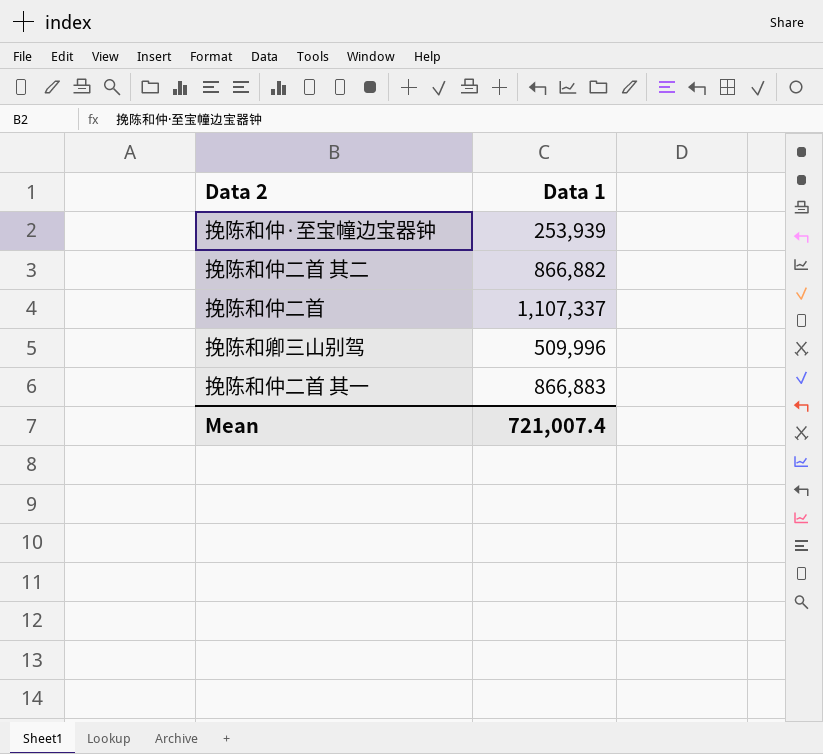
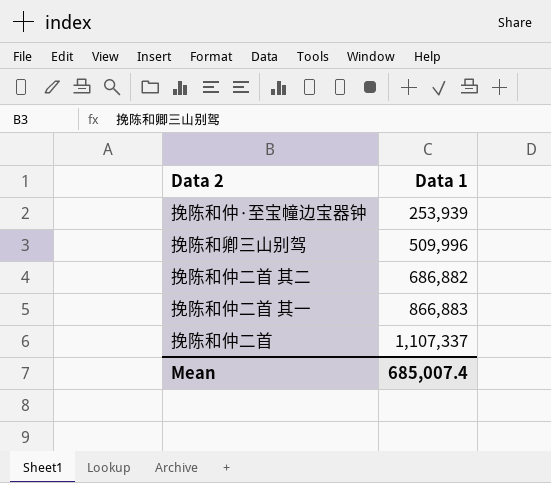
row order: none -> Data 1 ascending
挽陈和仲二首 其二 | Data 1: 866,882 -> 686,882
Mean | Data 1: 721,007.4 -> 685,007.4

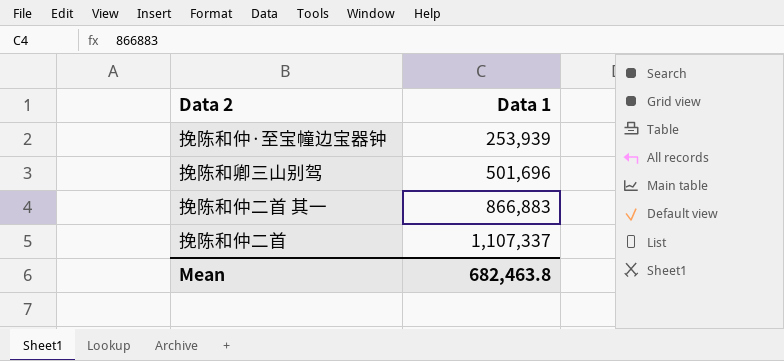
row 挽陈和仲二首 其二: 686,882 -> none
挽陈和卿三山别驾 | Data 1: 509,996 -> 501,696
Mean | Data 1: 685,007.4 -> 682,463.8

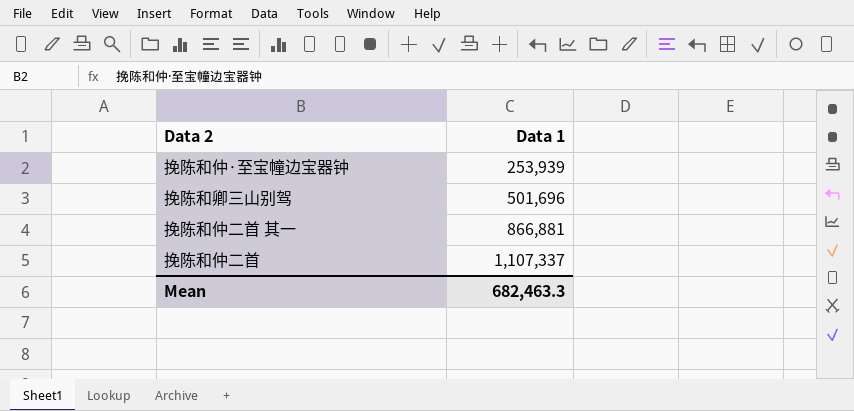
挽陈和仲二首 其一 | Data 1: 866,883 -> 866,881
Mean | Data 1: 682,463.8 -> 682,463.3

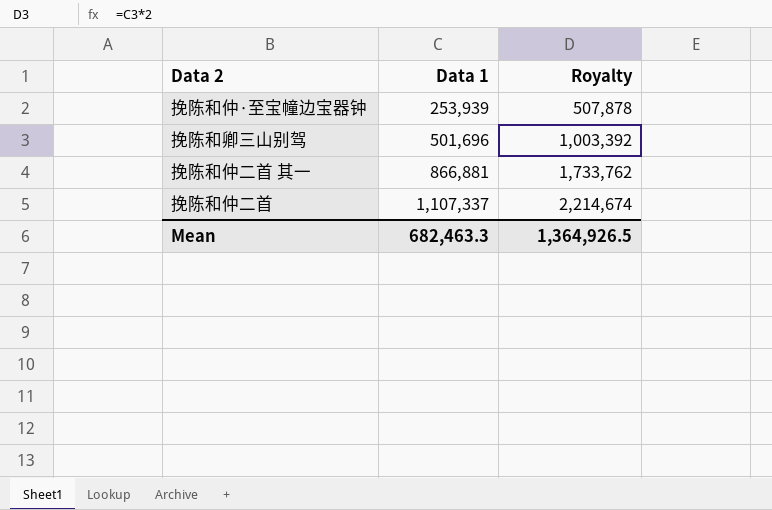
column Royalty | formula: none -> [Data 1] * 2

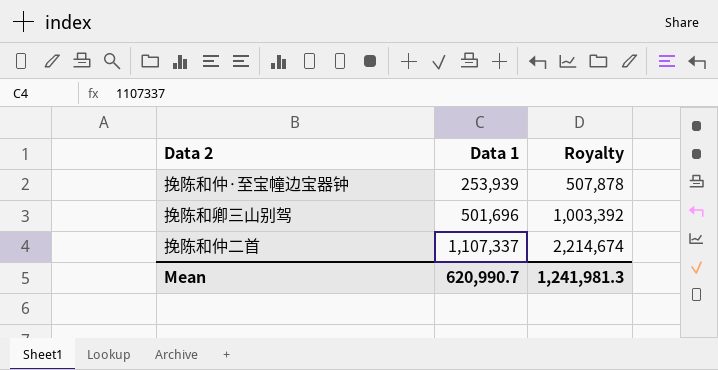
row 挽陈和仲二首 其一: 866,881 | 1,733,762 -> none
Mean | Data 1: 682,463.3 -> 620,990.7
Mean | Royalty: 1,364,926.5 -> 1,241,981.3

